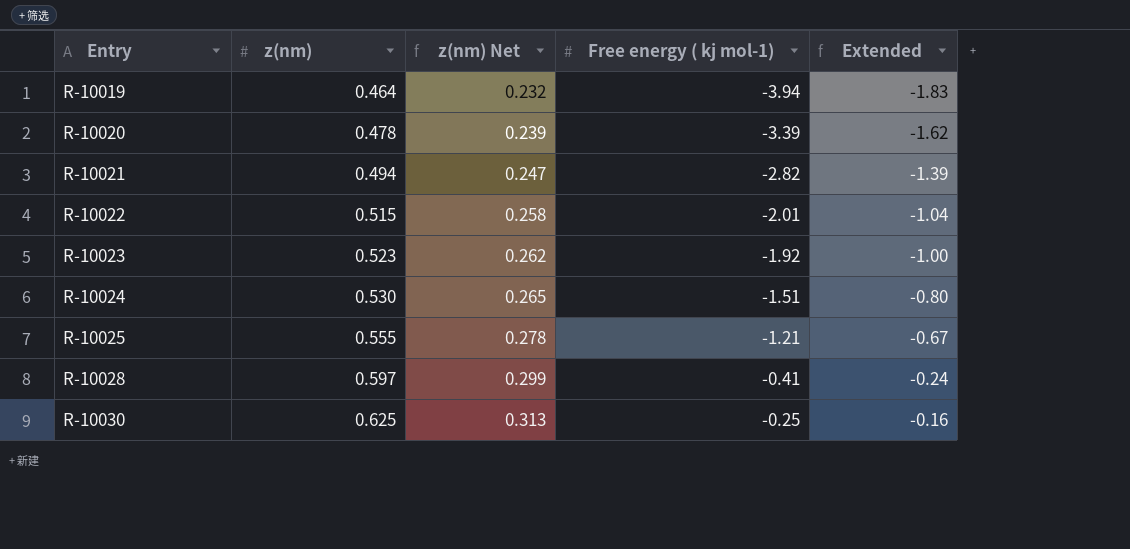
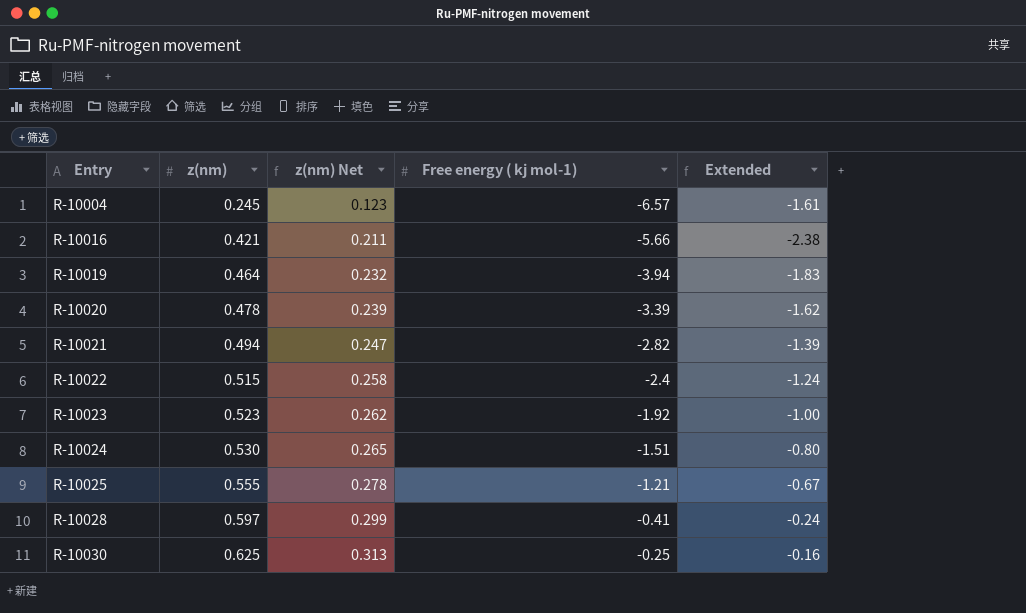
row R-10004: none -> 0.245 | 0.123 | -6.57 | -1.61
row R-10016: none -> 0.421 | 0.211 | -5.66 | -2.38
R-10022 | Free energy ( kj mol-1): -2.01 -> -2.4
R-10022 | Extended: -1.04 -> -1.24

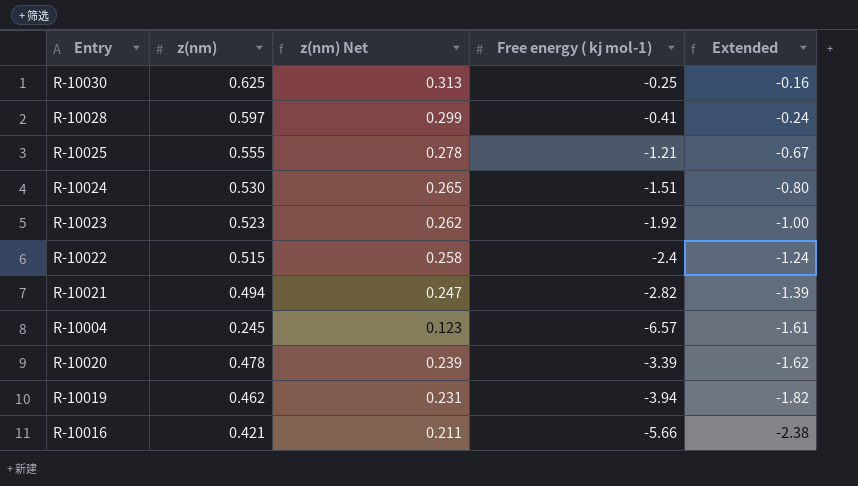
row order: Entry ascending -> Extended descending
R-10019 | z(nm): 0.464 -> 0.462
R-10019 | z(nm) Net: 0.232 -> 0.231
R-10019 | Extended: -1.83 -> -1.82

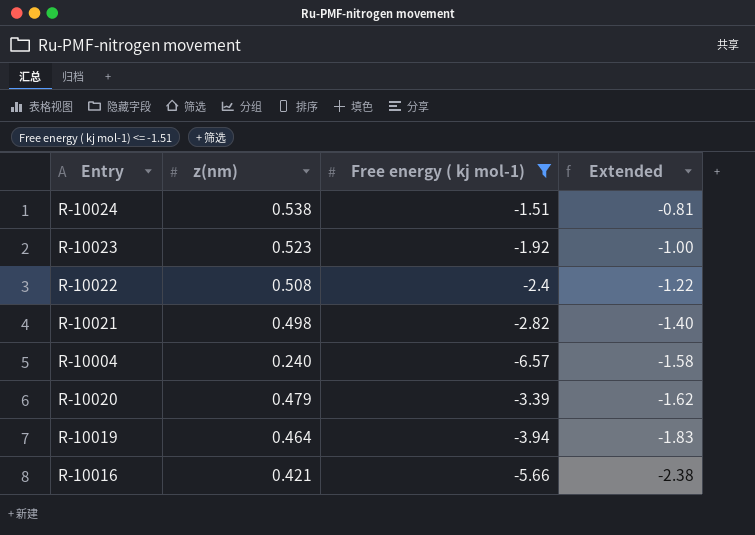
filter: none -> Free energy ( kj mol-1) <= -1.51
column z(nm) Net | formula: [z(nm)] * 0.5 -> none
R-10024 | z(nm): 0.530 -> 0.538
R-10024 | Extended: -0.80 -> -0.81
R-10022 | z(nm): 0.515 -> 0.508
R-10022 | Extended: -1.24 -> -1.22
R-10021 | z(nm): 0.494 -> 0.498
R-10021 | Extended: -1.39 -> -1.40
R-10004 | z(nm): 0.245 -> 0.240
R-10004 | Extended: -1.61 -> -1.58
R-10020 | z(nm): 0.478 -> 0.479
R-10019 | z(nm): 0.462 -> 0.464
R-10019 | Extended: -1.82 -> -1.83

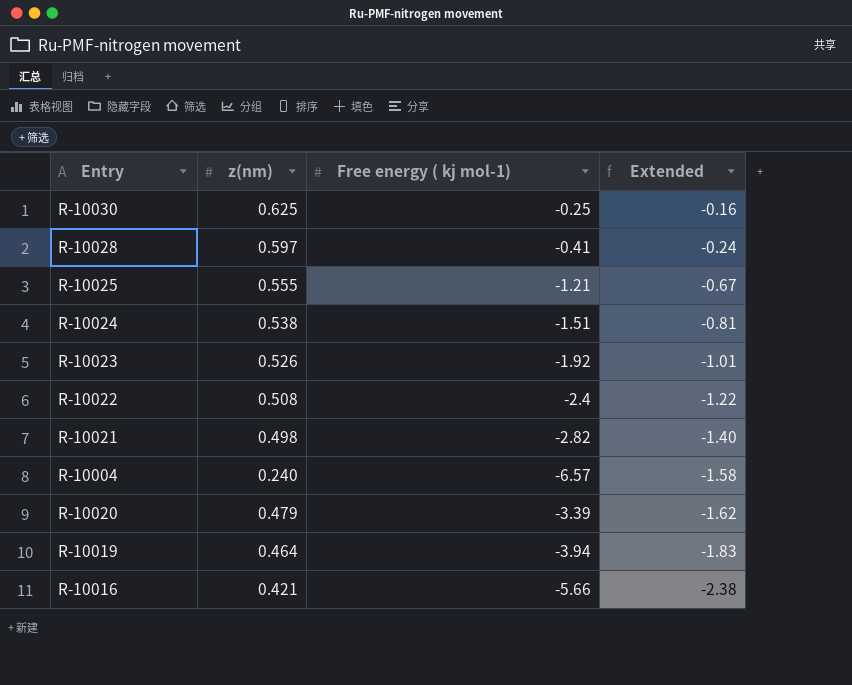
filter: Free energy ( kj mol-1) <= -1.51 -> none
R-10023 | z(nm): 0.523 -> 0.526
R-10023 | Extended: -1.00 -> -1.01

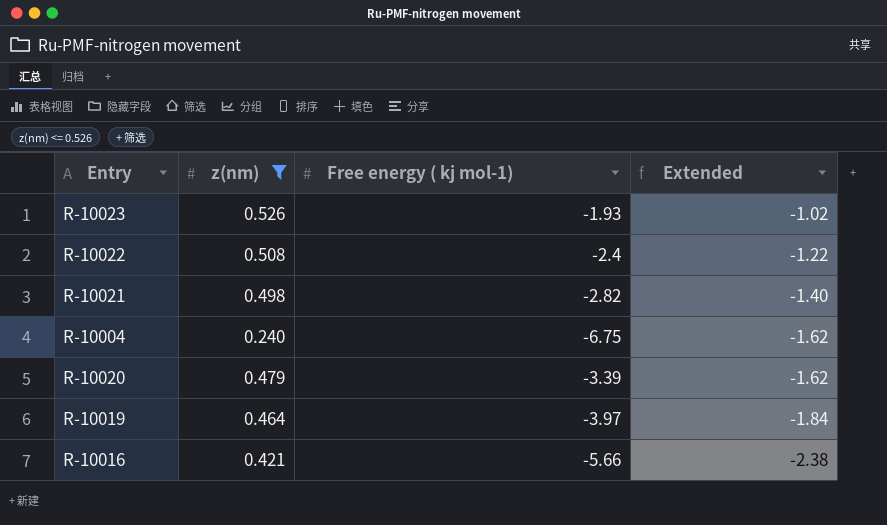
filter: none -> z(nm) <= 0.526
R-10023 | Free energy ( kj mol-1): -1.92 -> -1.93
R-10023 | Extended: -1.01 -> -1.02
R-10004 | Free energy ( kj mol-1): -6.57 -> -6.75
R-10004 | Extended: -1.58 -> -1.62
R-10019 | Free energy ( kj mol-1): -3.94 -> -3.97
R-10019 | Extended: -1.83 -> -1.84

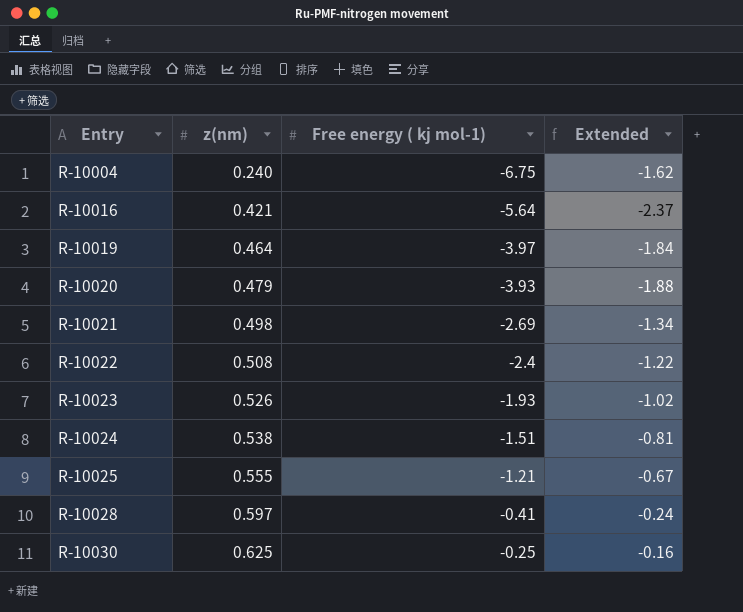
filter: z(nm) <= 0.526 -> none
row order: Extended descending -> Entry ascending
R-10016 | Free energy ( kj mol-1): -5.66 -> -5.64
R-10016 | Extended: -2.38 -> -2.37
R-10020 | Free energy ( kj mol-1): -3.39 -> -3.93
R-10020 | Extended: -1.62 -> -1.88
R-10021 | Free energy ( kj mol-1): -2.82 -> -2.69
R-10021 | Extended: -1.40 -> -1.34

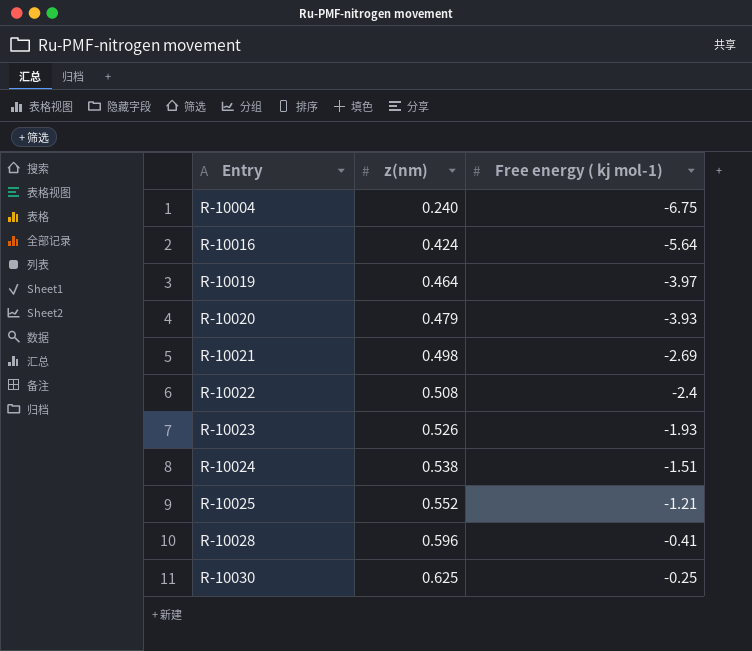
column Extended | formula: [z(nm)] * [Free energy ( kj mol-1)] -> none
R-10016 | z(nm): 0.421 -> 0.424
R-10025 | z(nm): 0.555 -> 0.552
R-10028 | z(nm): 0.597 -> 0.596

